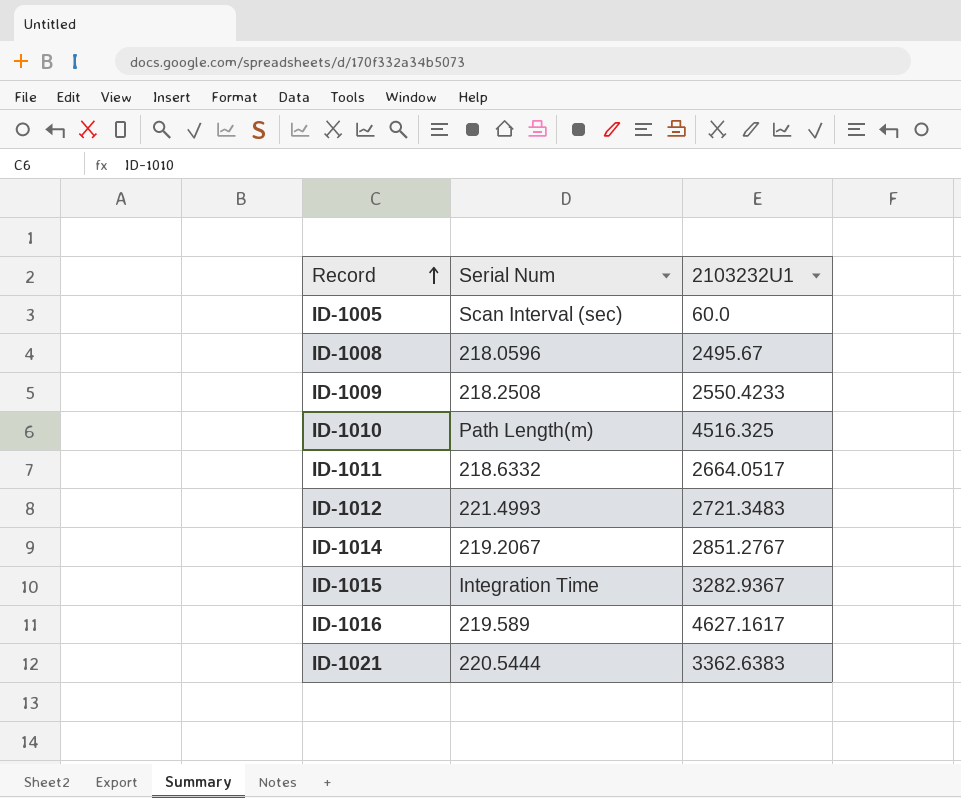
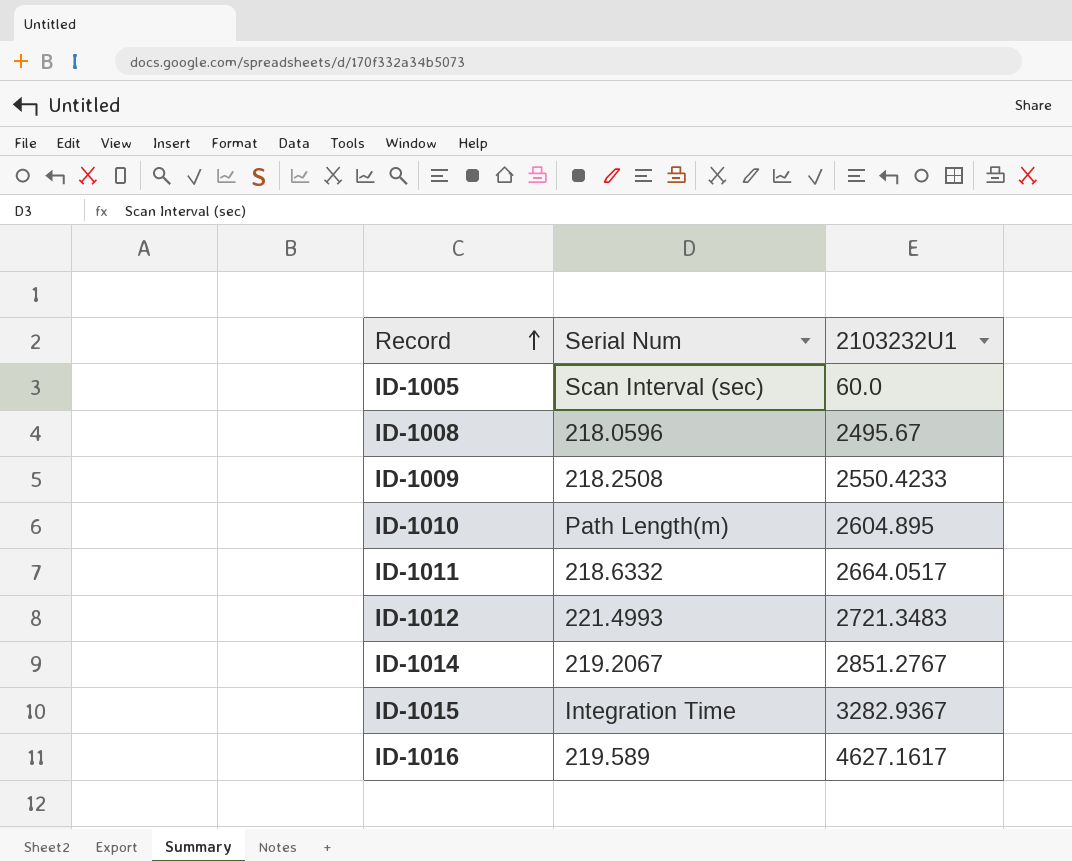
row ID-1021: 220.5444 | 3362.6383 -> none
ID-1010 | 2103232U1: 4516.325 -> 2604.895

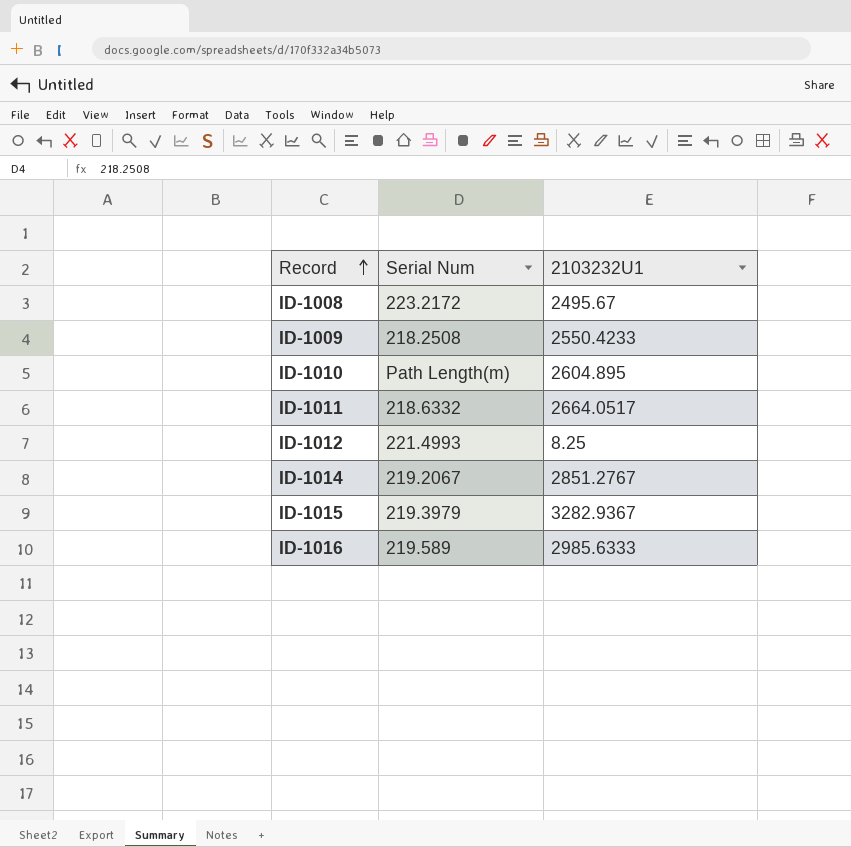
row ID-1005: Scan Interval (sec) | 60.0 -> none
ID-1008 | Serial Num: 218.0596 -> 223.2172
ID-1012 | 2103232U1: 2721.3483 -> 8.25
ID-1015 | Serial Num: Integration Time -> 219.3979
ID-1016 | 2103232U1: 4627.1617 -> 2985.6333

